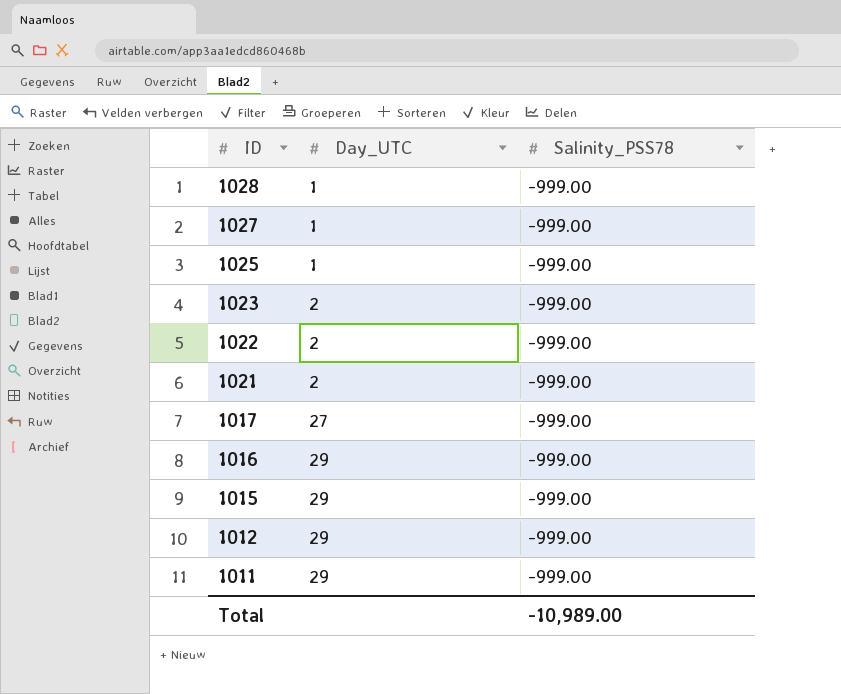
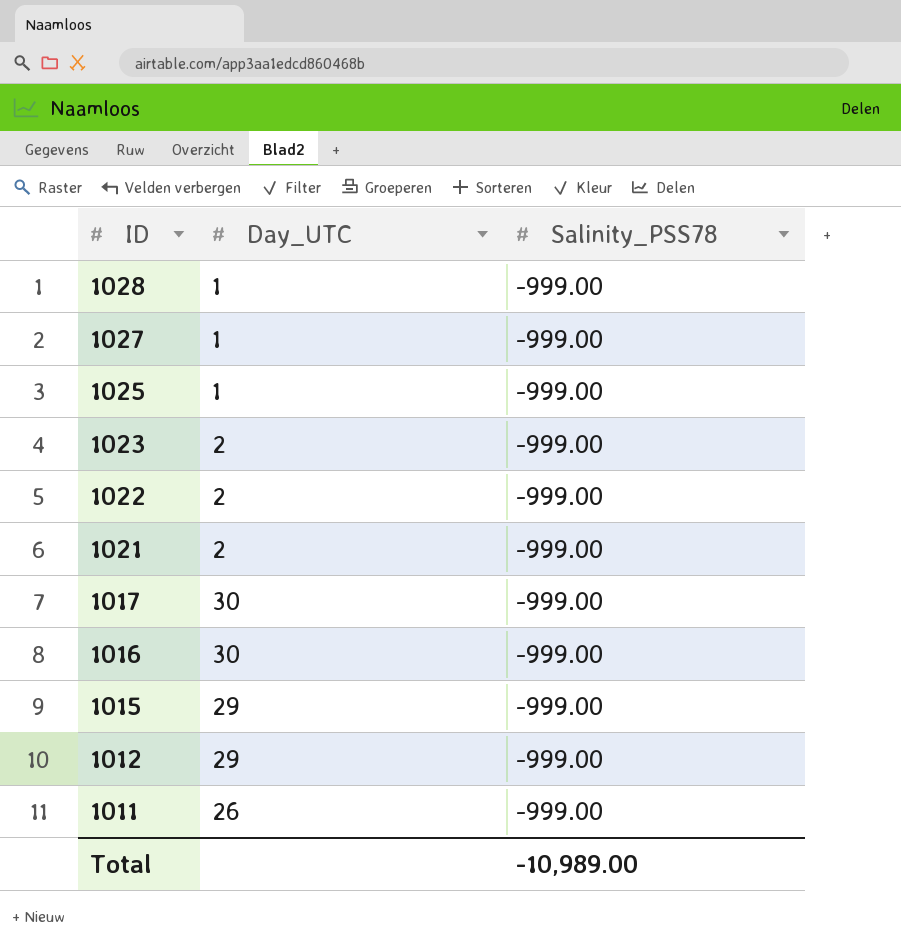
1017 | Day_UTC: 27 -> 30
1016 | Day_UTC: 29 -> 30
1011 | Day_UTC: 29 -> 26

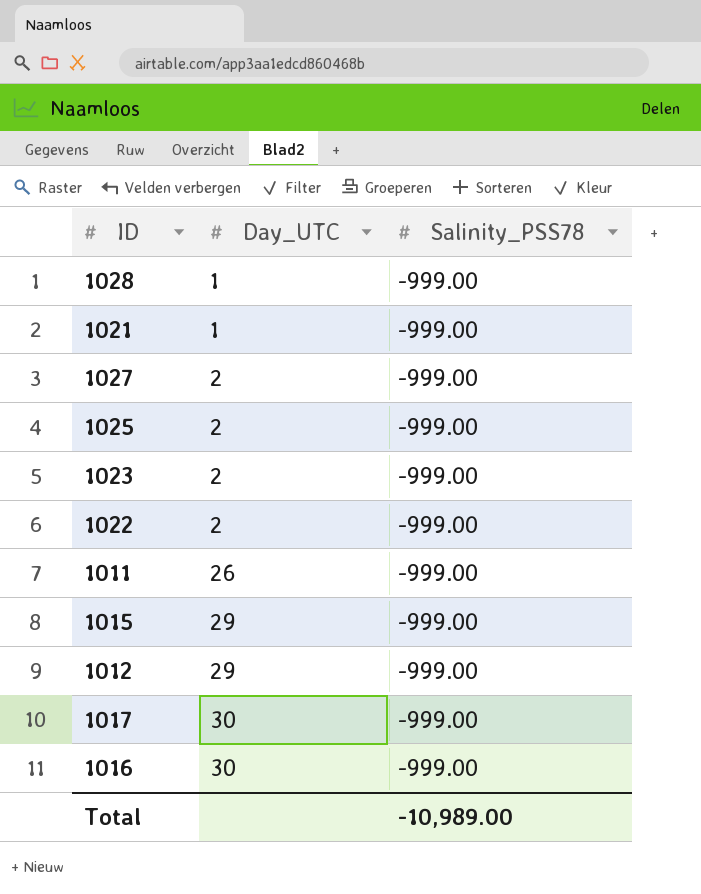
row order: ID descending -> Day_UTC ascending
1021 | Day_UTC: 2 -> 1
1027 | Day_UTC: 1 -> 2
1025 | Day_UTC: 1 -> 2

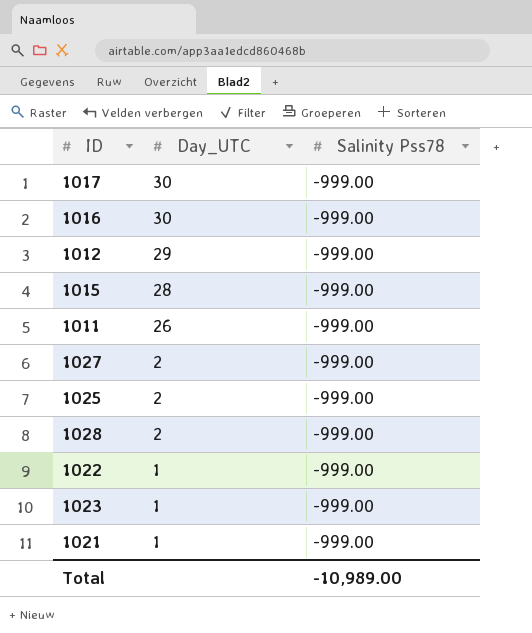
row order: Day_UTC ascending -> Day_UTC descending
column name: Salinity_PSS78 -> Salinity Pss78
1015 | Day_UTC: 29 -> 28
1028 | Day_UTC: 1 -> 2
1022 | Day_UTC: 2 -> 1
1023 | Day_UTC: 2 -> 1

